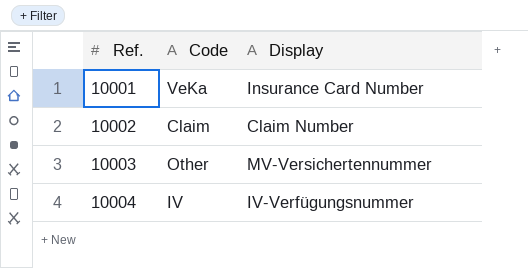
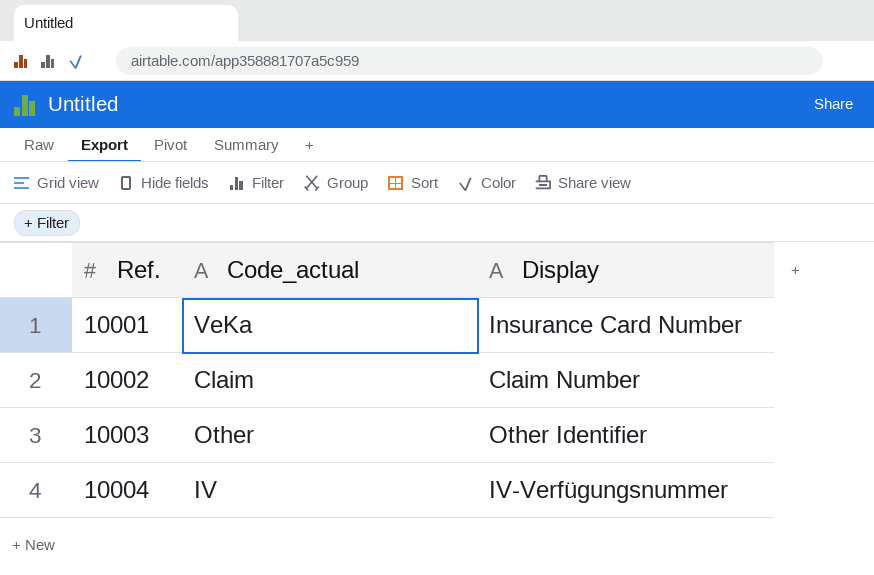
column name: Code -> Code_actual
10003 | Display: MV-Versichertennummer -> Other Identifier

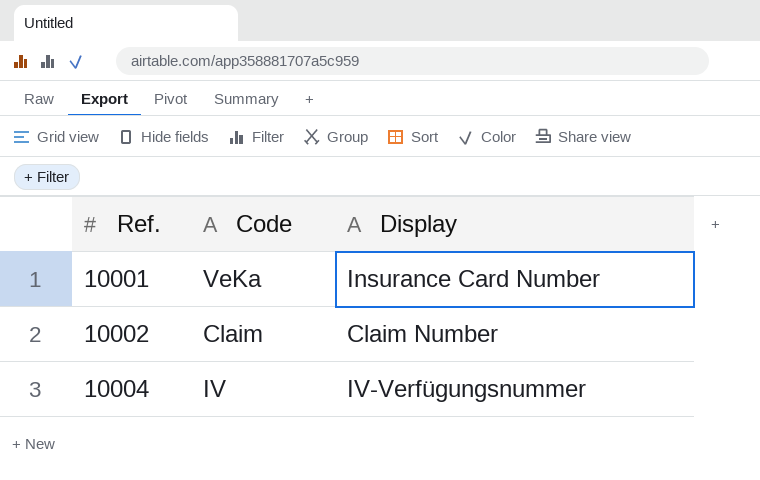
column name: Code_actual -> Code
row 10003: Other | Other Identifier -> none

